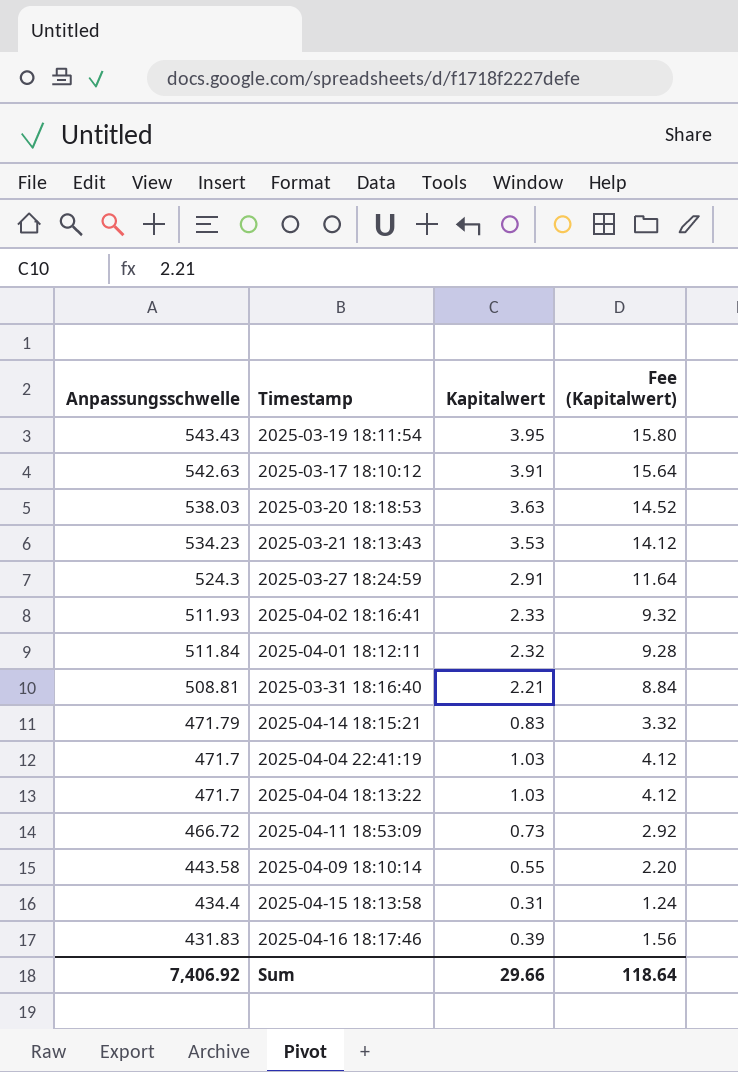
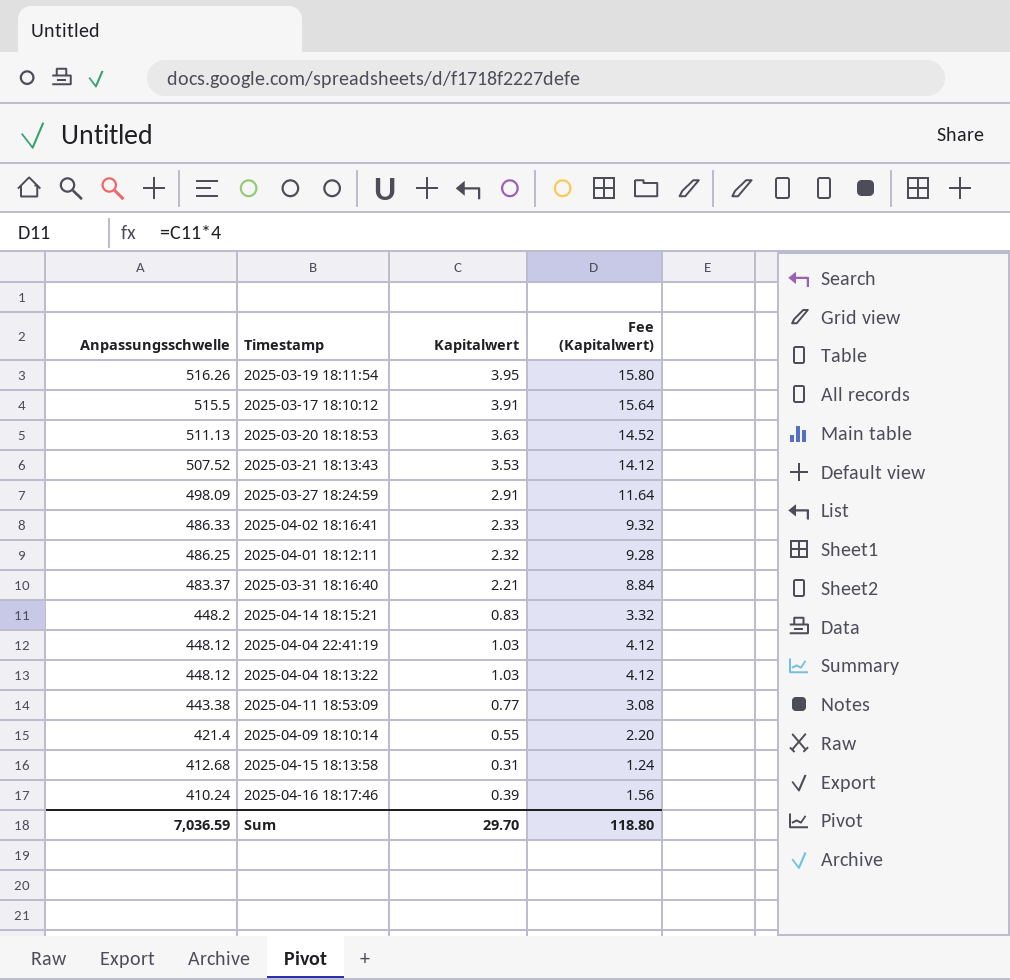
2025-03-19 18:11:54 | Anpassungsschwelle: 543.43 -> 516.26
2025-03-17 18:10:12 | Anpassungsschwelle: 542.63 -> 515.5
2025-03-20 18:18:53 | Anpassungsschwelle: 538.03 -> 511.13
2025-03-21 18:13:43 | Anpassungsschwelle: 534.23 -> 507.52
2025-03-27 18:24:59 | Anpassungsschwelle: 524.3 -> 498.09
2025-04-02 18:16:41 | Anpassungsschwelle: 511.93 -> 486.33
2025-04-01 18:12:11 | Anpassungsschwelle: 511.84 -> 486.25
2025-03-31 18:16:40 | Anpassungsschwelle: 508.81 -> 483.37
2025-04-14 18:15:21 | Anpassungsschwelle: 471.79 -> 448.2
2025-04-04 22:41:19 | Anpassungsschwelle: 471.7 -> 448.12
2025-04-04 18:13:22 | Anpassungsschwelle: 471.7 -> 448.12
2025-04-11 18:53:09 | Anpassungsschwelle: 466.72 -> 443.38
2025-04-11 18:53:09 | Kapitalwert: 0.73 -> 0.77
2025-04-11 18:53:09 | Fee (Kapitalwert): 2.92 -> 3.08
2025-04-09 18:10:14 | Anpassungsschwelle: 443.58 -> 421.4
2025-04-15 18:13:58 | Anpassungsschwelle: 434.4 -> 412.68
2025-04-16 18:17:46 | Anpassungsschwelle: 431.83 -> 410.24
Sum | Anpassungsschwelle: 7,406.92 -> 7,036.59
Sum | Kapitalwert: 29.66 -> 29.70
Sum | Fee (Kapitalwert): 118.64 -> 118.80

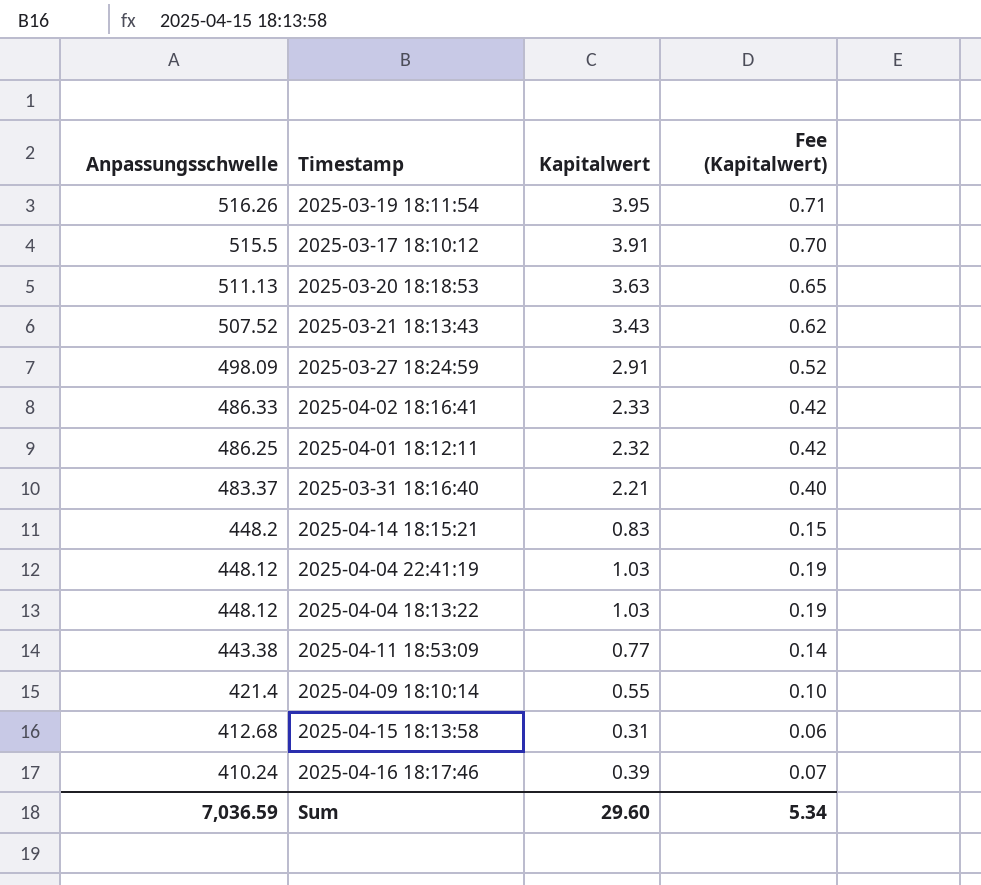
column Fee (Kapitalwert) | formula: [Kapitalwert] * 4 -> [Kapitalwert] * 0.18
2025-03-21 18:13:43 | Kapitalwert: 3.53 -> 3.43
Sum | Kapitalwert: 29.70 -> 29.60
Sum | Fee (Kapitalwert): 118.80 -> 5.34

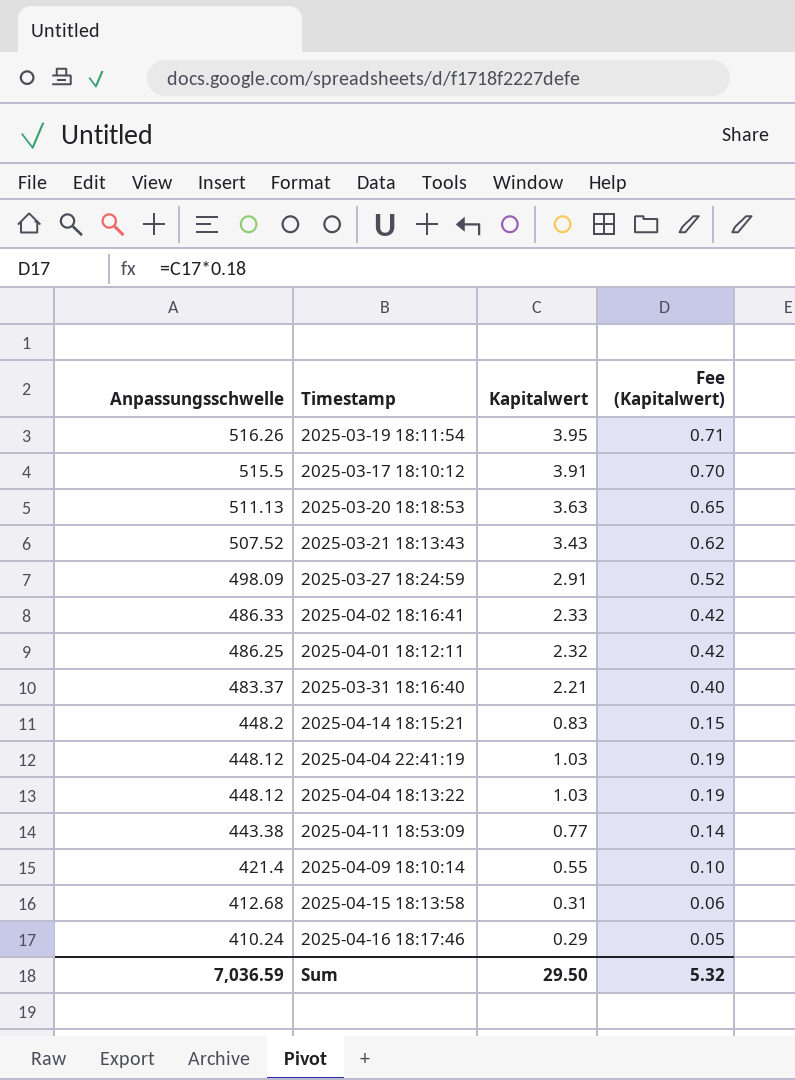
2025-04-16 18:17:46 | Kapitalwert: 0.39 -> 0.29
2025-04-16 18:17:46 | Fee (Kapitalwert): 0.07 -> 0.05
Sum | Kapitalwert: 29.60 -> 29.50
Sum | Fee (Kapitalwert): 5.34 -> 5.32

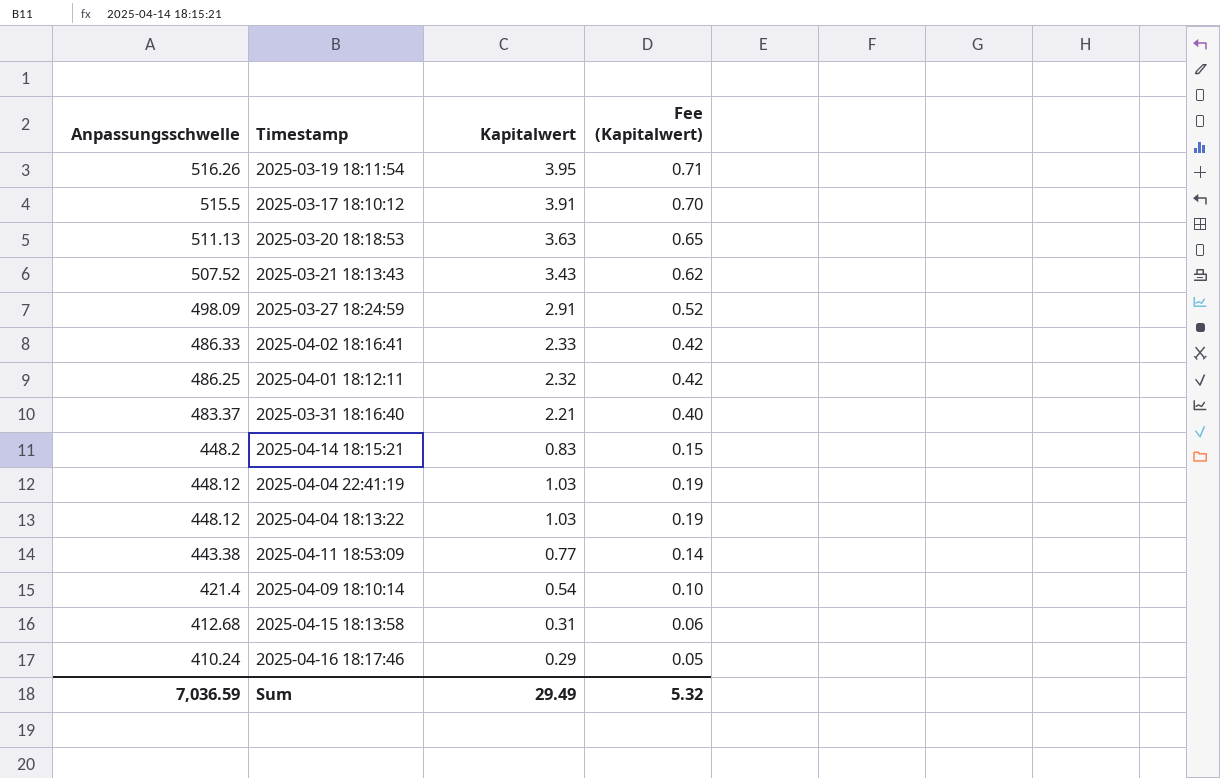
2025-04-09 18:10:14 | Kapitalwert: 0.55 -> 0.54
Sum | Kapitalwert: 29.50 -> 29.49

